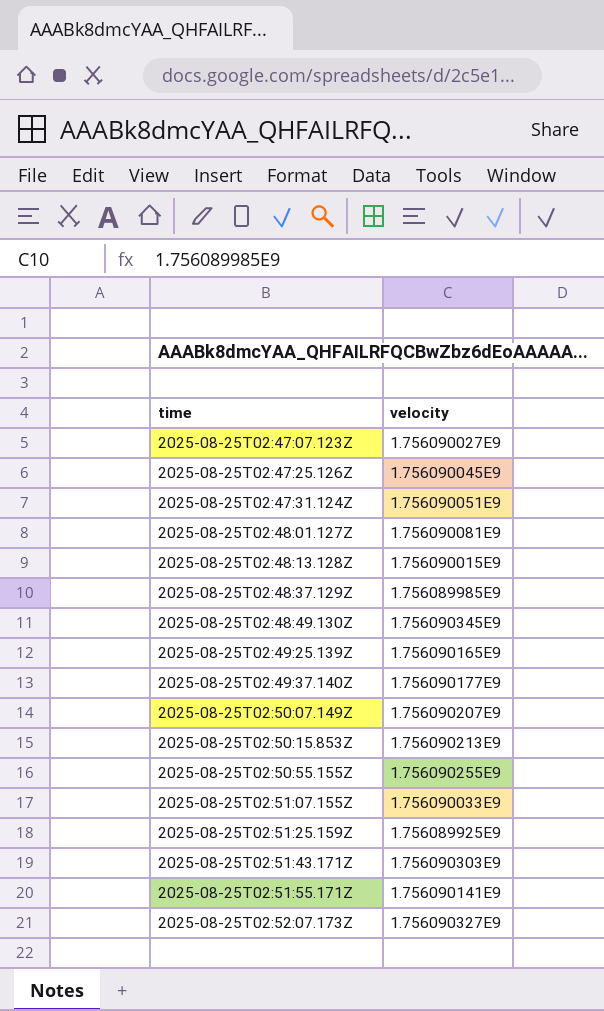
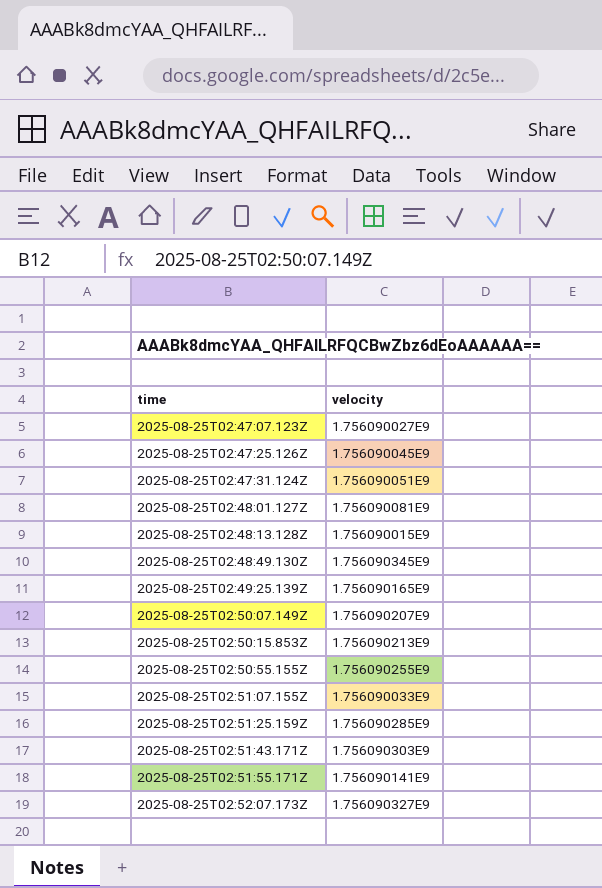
row 2025-08-25T02:48:37.129Z: 1.756089985E9 -> none
row 2025-08-25T02:49:37.140Z: 1.756090177E9 -> none
2025-08-25T02:51:25.159Z | velocity: 1.756089925E9 -> 1.756090285E9

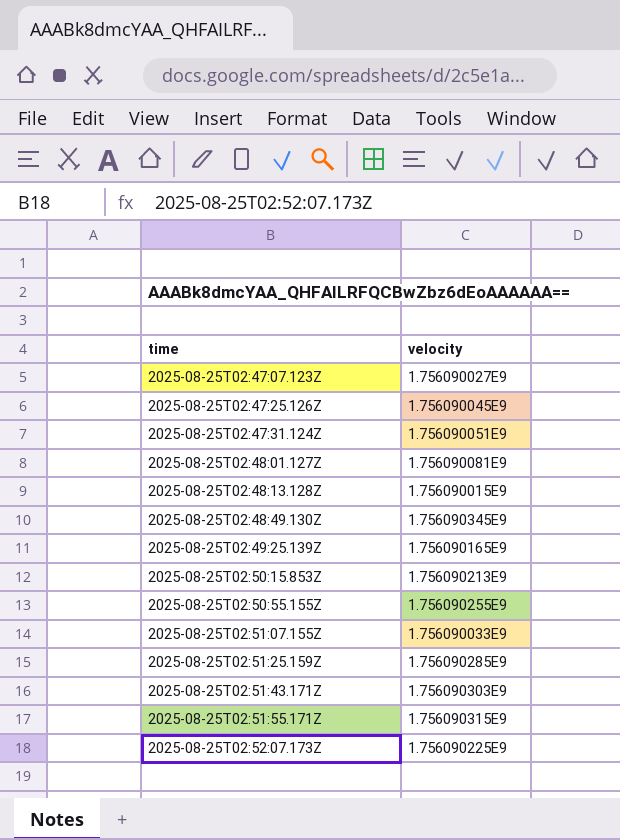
row 2025-08-25T02:50:07.149Z: 1.756090207E9 -> none
2025-08-25T02:51:55.171Z | velocity: 1.756090141E9 -> 1.756090315E9
2025-08-25T02:52:07.173Z | velocity: 1.756090327E9 -> 1.756090225E9

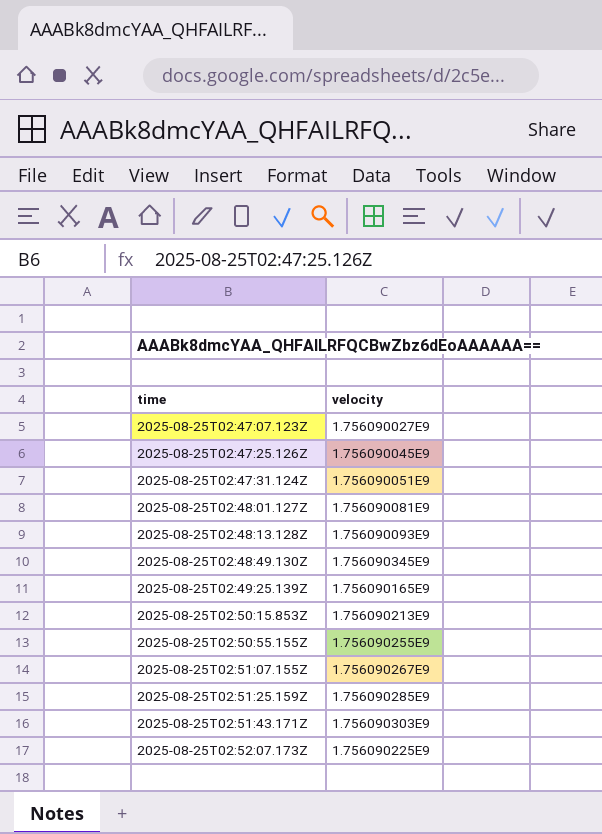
row 2025-08-25T02:51:55.171Z: 1.756090315E9 -> none
2025-08-25T02:48:13.128Z | velocity: 1.756090015E9 -> 1.756090093E9
2025-08-25T02:51:07.155Z | velocity: 1.756090033E9 -> 1.756090267E9

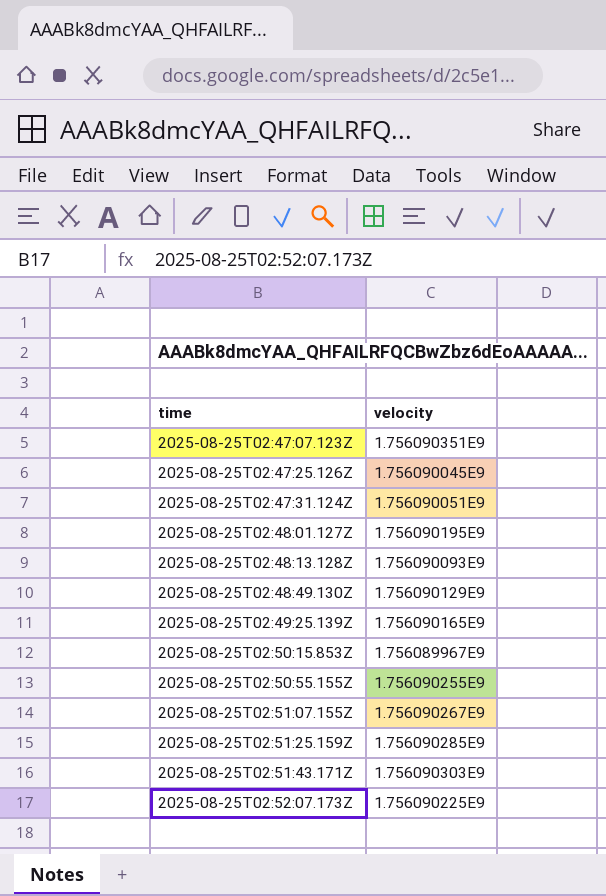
2025-08-25T02:47:07.123Z | velocity: 1.756090027E9 -> 1.756090351E9
2025-08-25T02:48:01.127Z | velocity: 1.756090081E9 -> 1.756090195E9
2025-08-25T02:48:49.130Z | velocity: 1.756090345E9 -> 1.756090129E9
2025-08-25T02:50:15.853Z | velocity: 1.756090213E9 -> 1.756089967E9

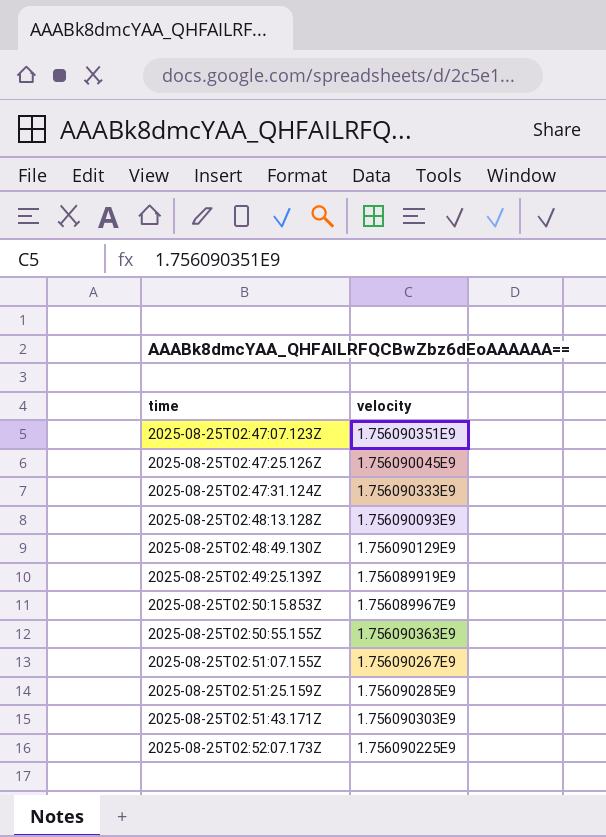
row 2025-08-25T02:48:01.127Z: 1.756090195E9 -> none
2025-08-25T02:47:31.124Z | velocity: 1.756090051E9 -> 1.756090333E9
2025-08-25T02:49:25.139Z | velocity: 1.756090165E9 -> 1.756089919E9
2025-08-25T02:50:55.155Z | velocity: 1.756090255E9 -> 1.756090363E9

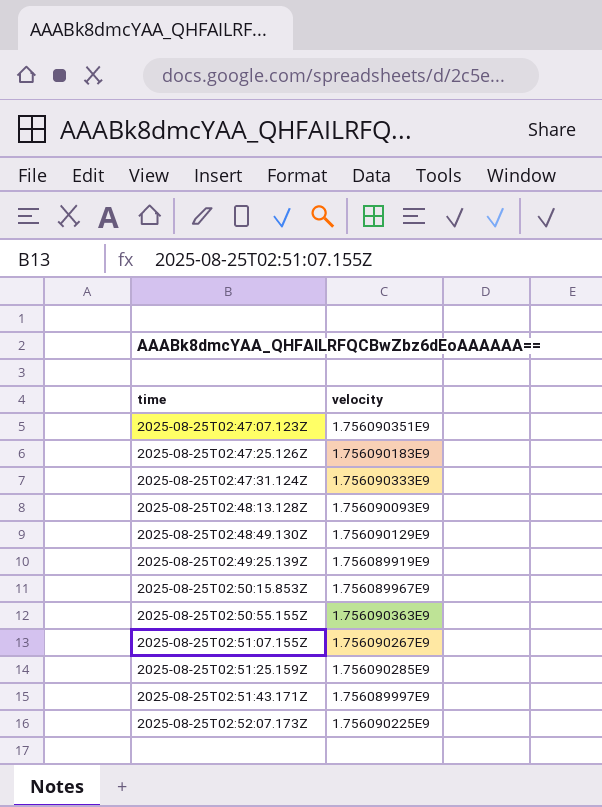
2025-08-25T02:47:25.126Z | velocity: 1.756090045E9 -> 1.756090183E9
2025-08-25T02:51:43.171Z | velocity: 1.756090303E9 -> 1.756089997E9

